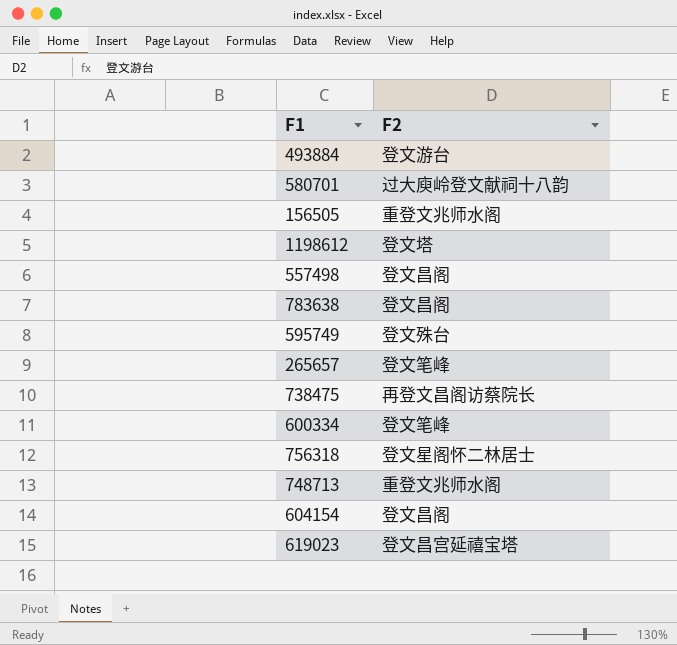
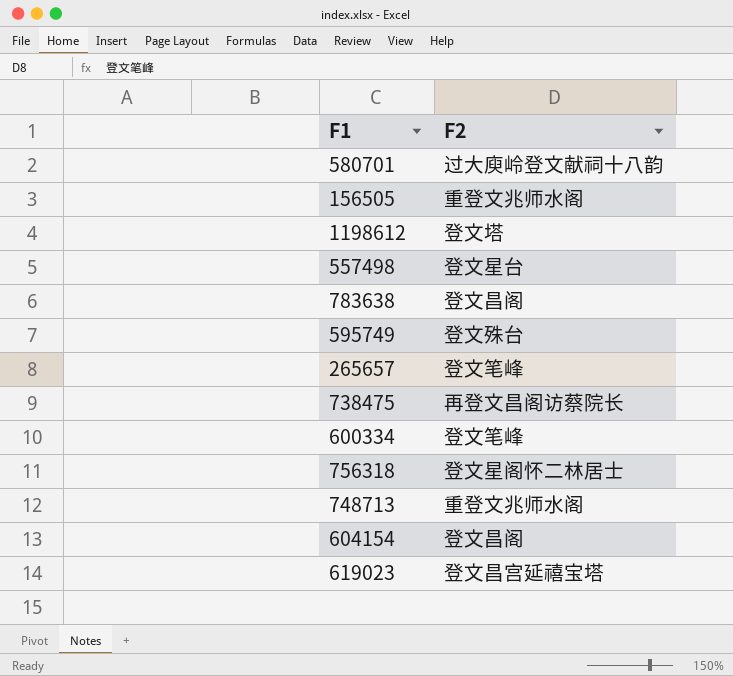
row 493884: 登文游台 -> none
557498 | F2: 登文昌阁 -> 登文星台

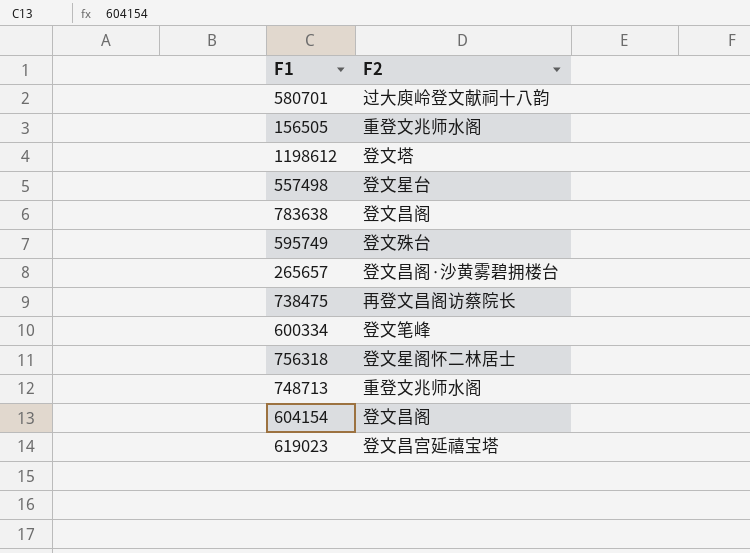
265657 | F2: 登文笔峰 -> 登文昌阁·沙黄雾碧拥楼台

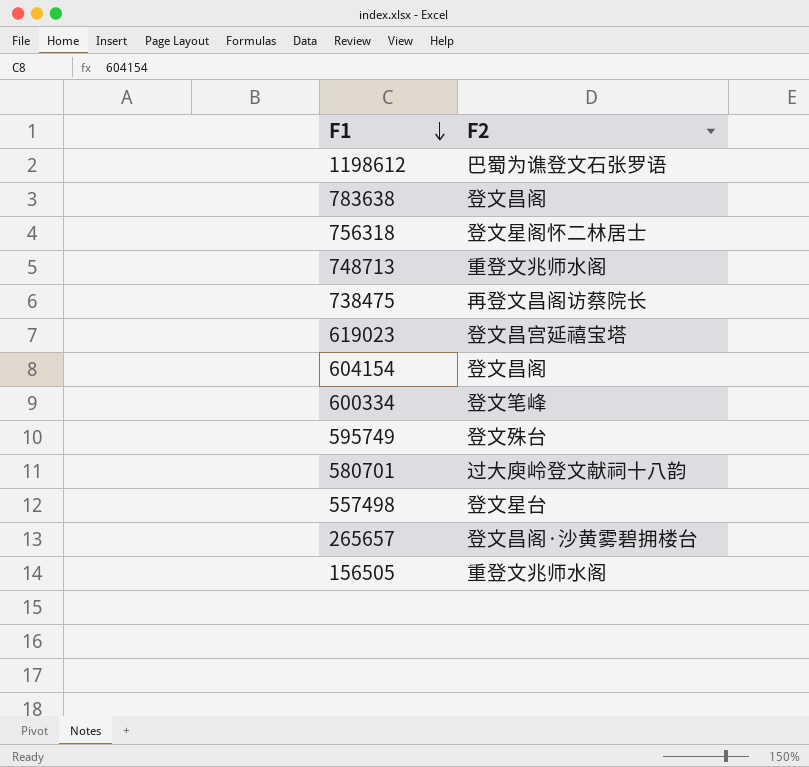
row order: none -> F1 descending
1198612 | F2: 登文塔 -> 巴蜀为谯登文石张罗语

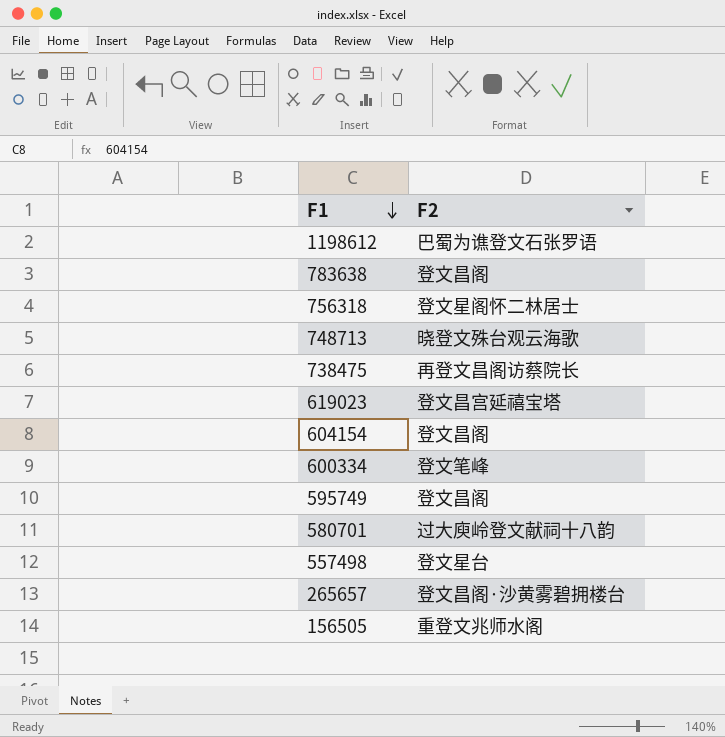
748713 | F2: 重登文兆师水阁 -> 晓登文殊台观云海歌
595749 | F2: 登文殊台 -> 登文昌阁

